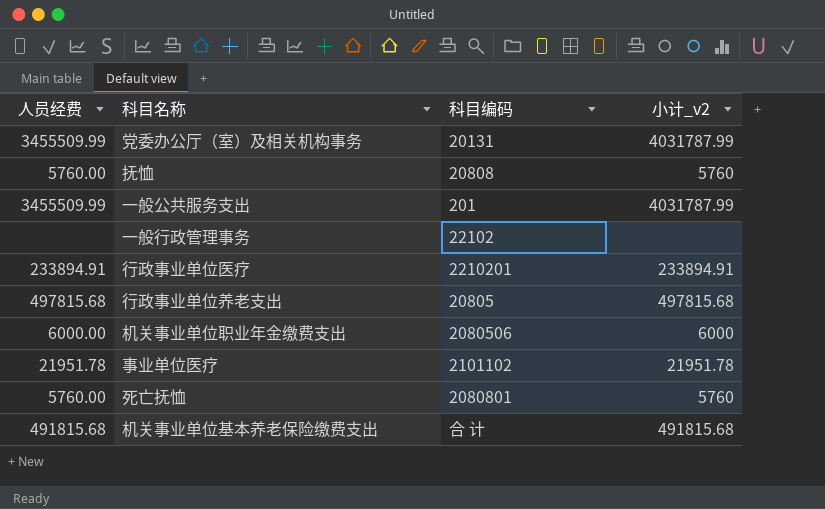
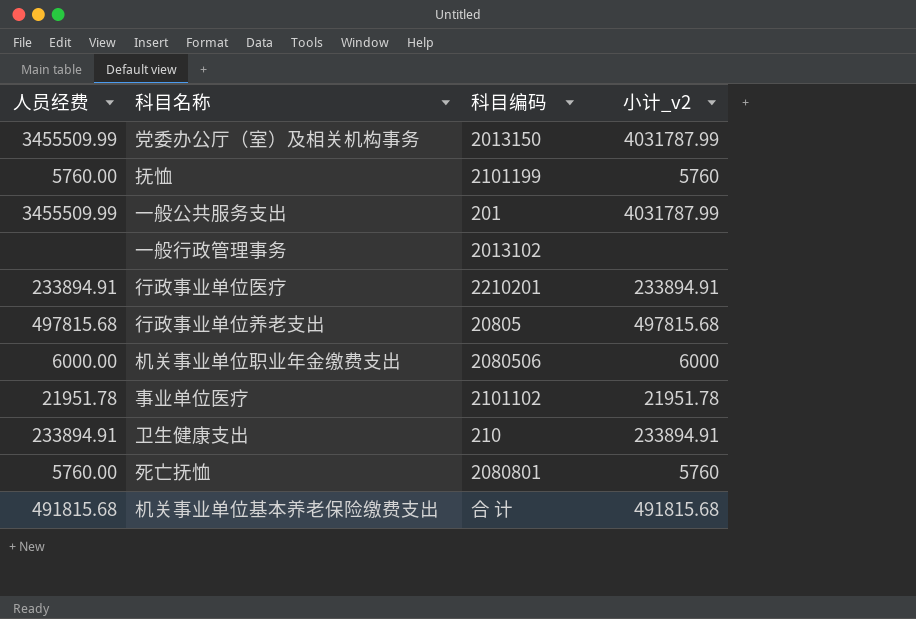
党委办公厅（室）及相关机构事务 | 科目编码: 20131 -> 2013150
抚恤 | 科目编码: 20808 -> 2101199
一般行政管理事务 | 科目编码: 22102 -> 2013102
row 卫生健康支出: none -> 233894.91 | 210 | 233894.91

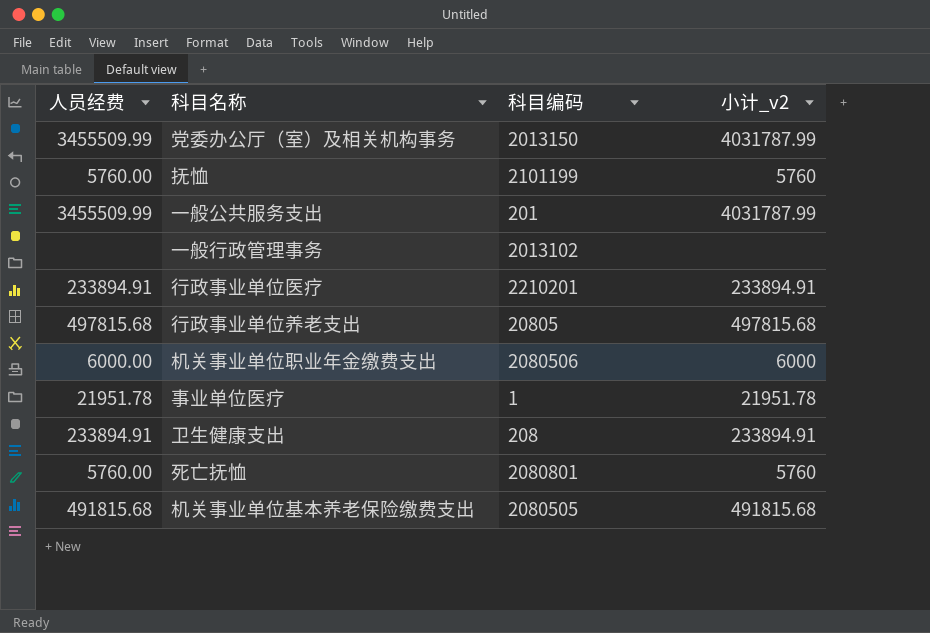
事业单位医疗 | 科目编码: 2101102 -> 1
卫生健康支出 | 科目编码: 210 -> 208
机关事业单位基本养老保险缴费支出 | 科目编码: 合 计 -> 2080505

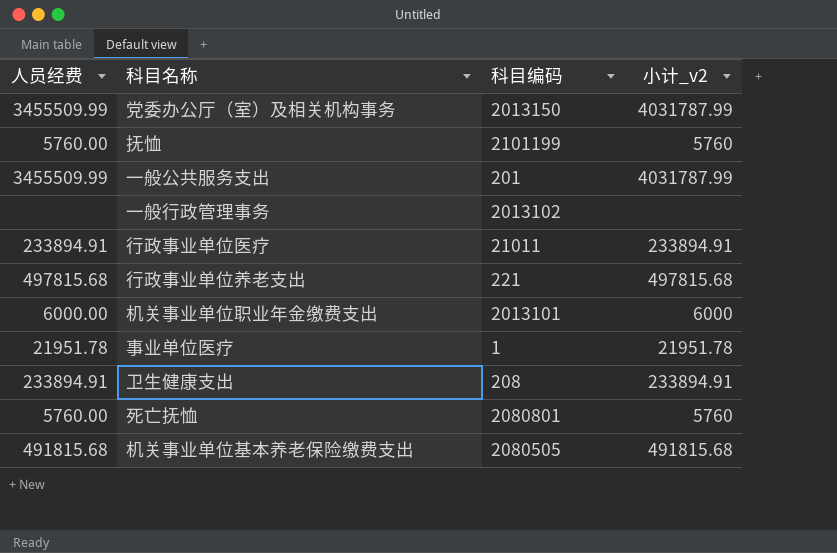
行政事业单位医疗 | 科目编码: 2210201 -> 21011
行政事业单位养老支出 | 科目编码: 20805 -> 221
机关事业单位职业年金缴费支出 | 科目编码: 2080506 -> 2013101

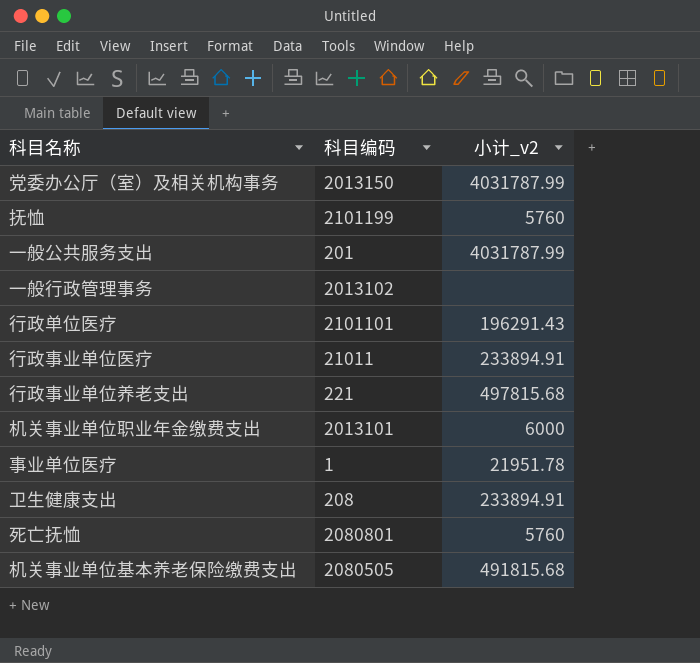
column 人员经费 | position: 1 -> none
row 行政单位医疗: none -> 2101101 | 196291.43

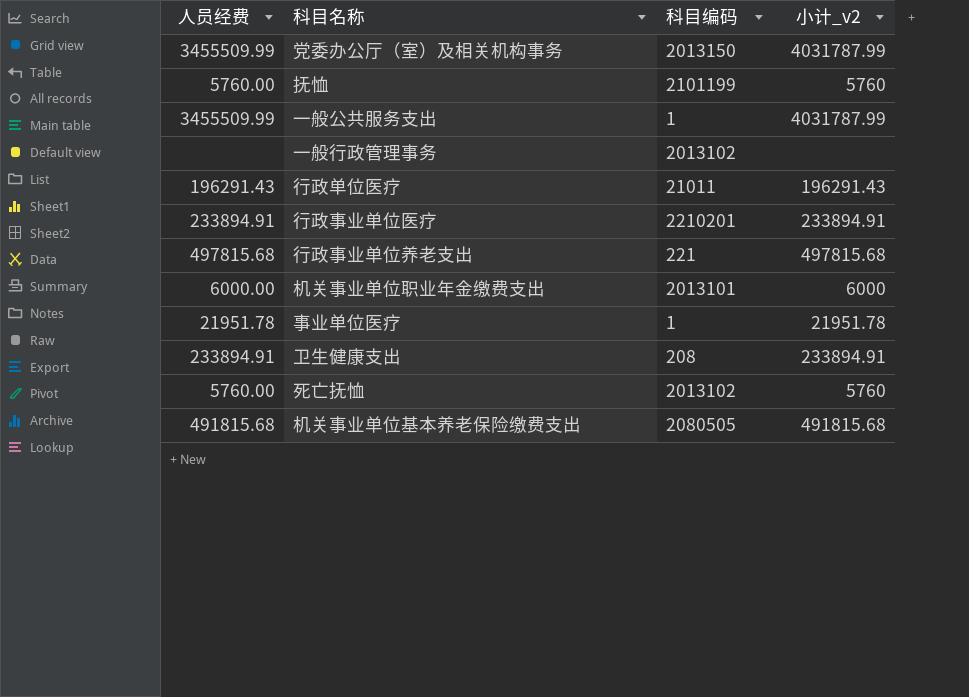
column 人员经费 | position: none -> 1
一般公共服务支出 | 科目编码: 201 -> 1
行政单位医疗 | 科目编码: 2101101 -> 21011
行政事业单位医疗 | 科目编码: 21011 -> 2210201
死亡抚恤 | 科目编码: 2080801 -> 2013102

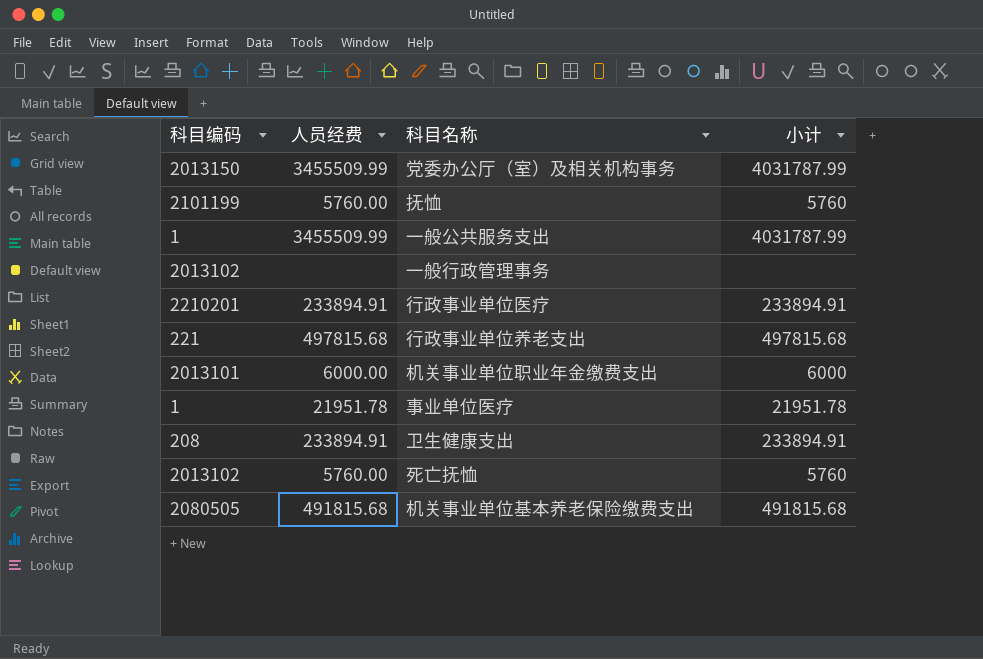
column 科目编码 | position: 3 -> 1
column name: 小计_v2 -> 小计
row 行政单位医疗: 196291.43 | 21011 | 196291.43 -> none

